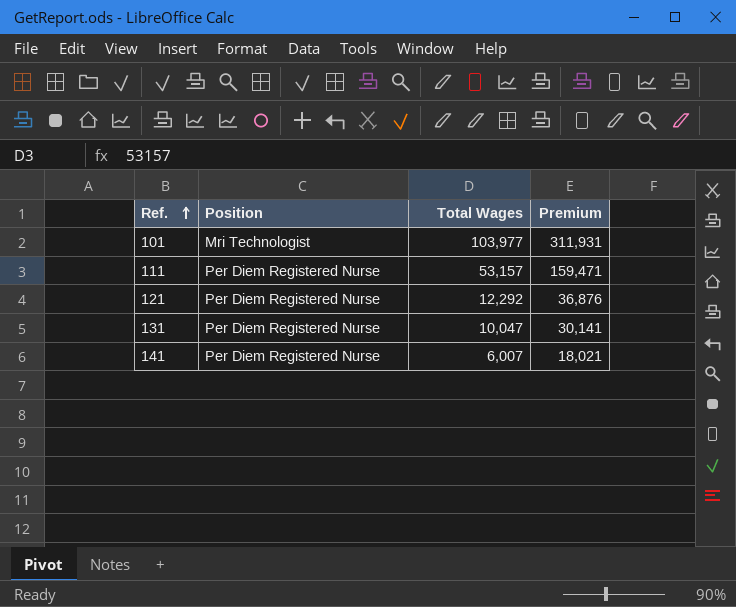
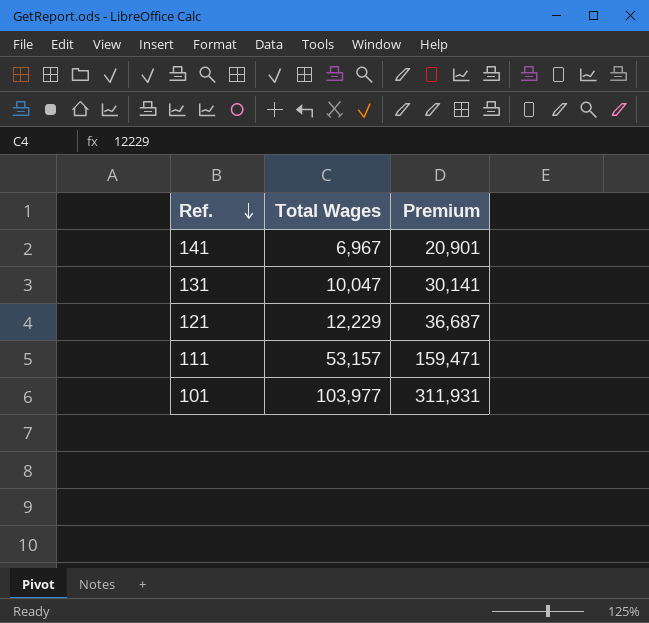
row order: Ref. ascending -> Ref. descending
column Position | position: 2 -> none
141 | Total Wages: 6,007 -> 6,967
141 | Premium: 18,021 -> 20,901
121 | Total Wages: 12,292 -> 12,229
121 | Premium: 36,876 -> 36,687

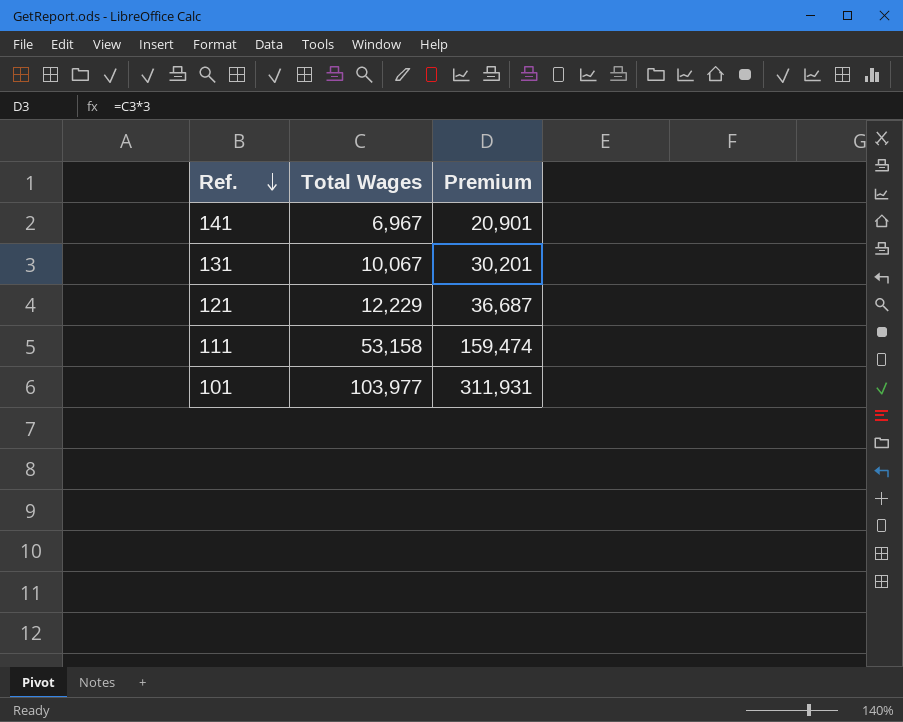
131 | Total Wages: 10,047 -> 10,067
131 | Premium: 30,141 -> 30,201
111 | Total Wages: 53,157 -> 53,158
111 | Premium: 159,471 -> 159,474

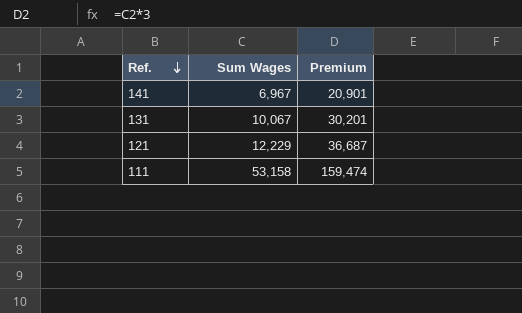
column name: Total Wages -> Sum Wages
row 101: 103,977 | 311,931 -> none

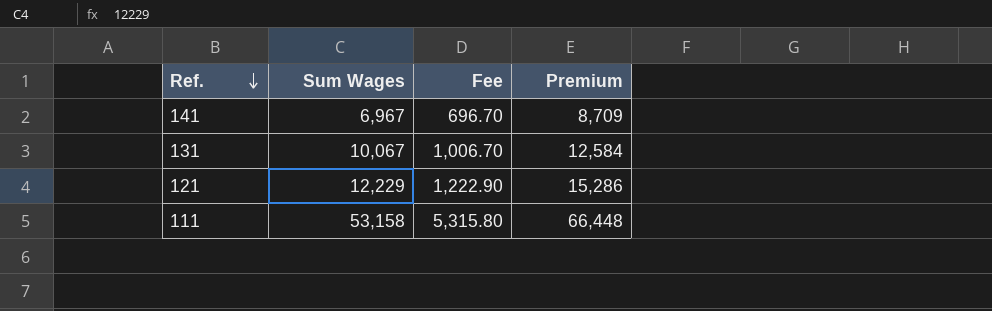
column Fee | formula: none -> [Sum Wages] * 0.1
column Premium | formula: [Sum Wages] * 3 -> [Sum Wages] * 1.25

